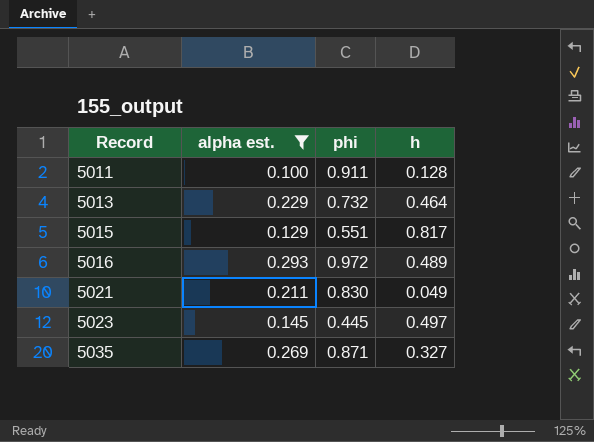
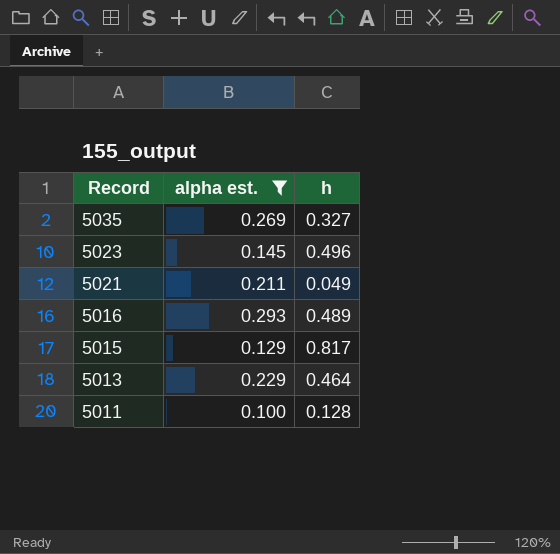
row order: Record ascending -> Record descending
column phi | position: 3 -> none
5023 | h: 0.497 -> 0.496

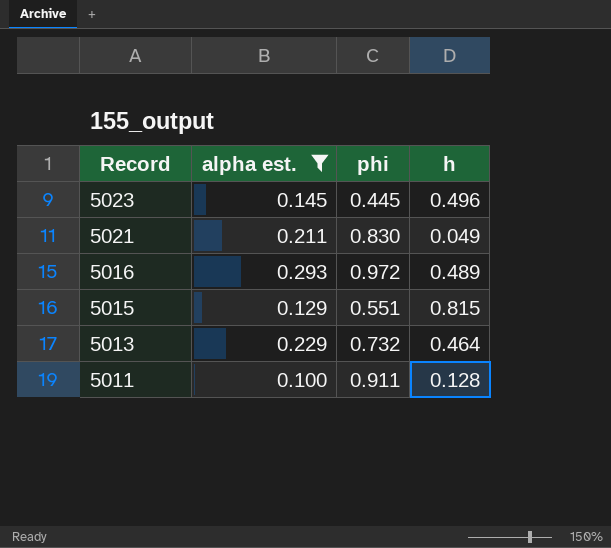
column phi | position: none -> 3
row 5035: 0.269 | 0.327 -> none
5015 | h: 0.817 -> 0.815

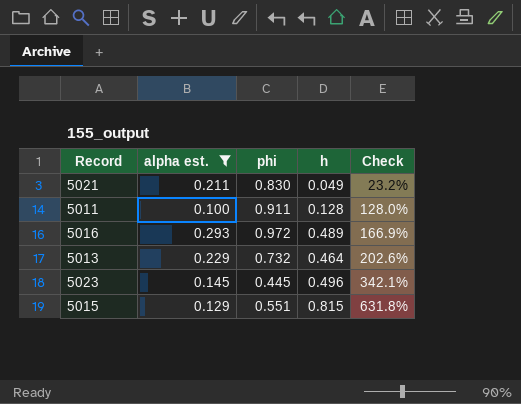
row order: Record descending -> Check ascending
column Check | formula: none -> [h] / [alpha est.]

